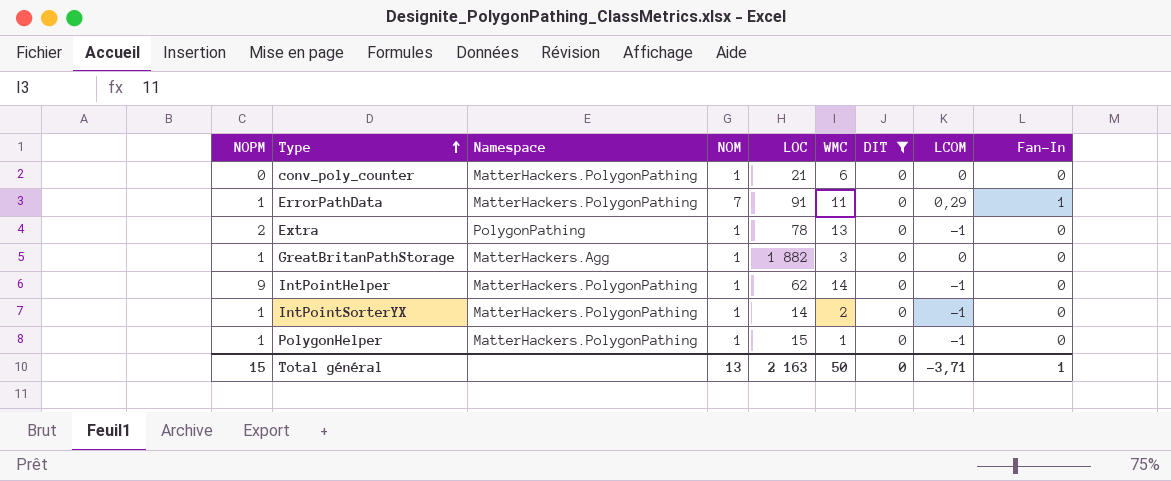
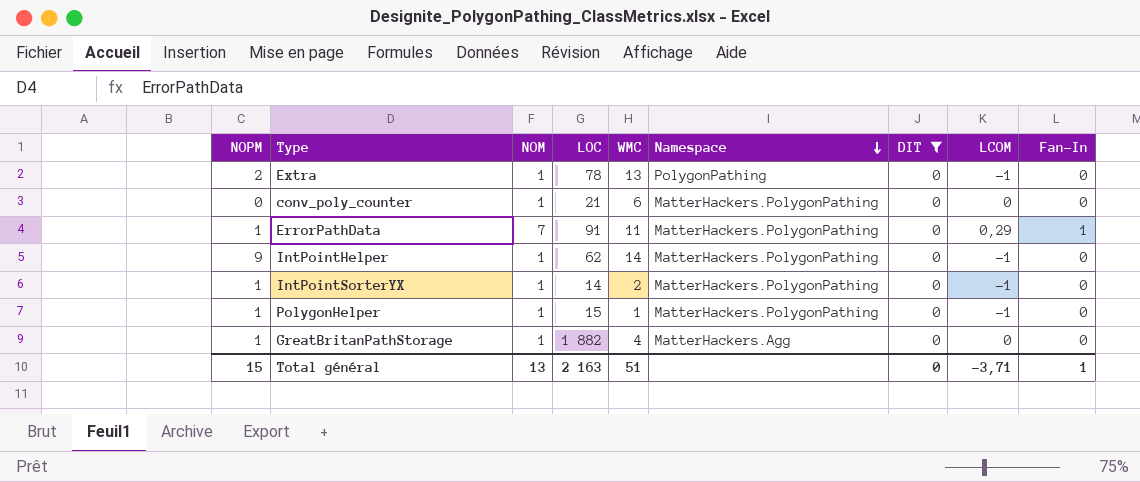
row order: Type ascending -> Namespace descending
column Namespace | position: 3 -> 6
GreatBritanPathStorage | WMC: 3 -> 4
Total général | WMC: 50 -> 51

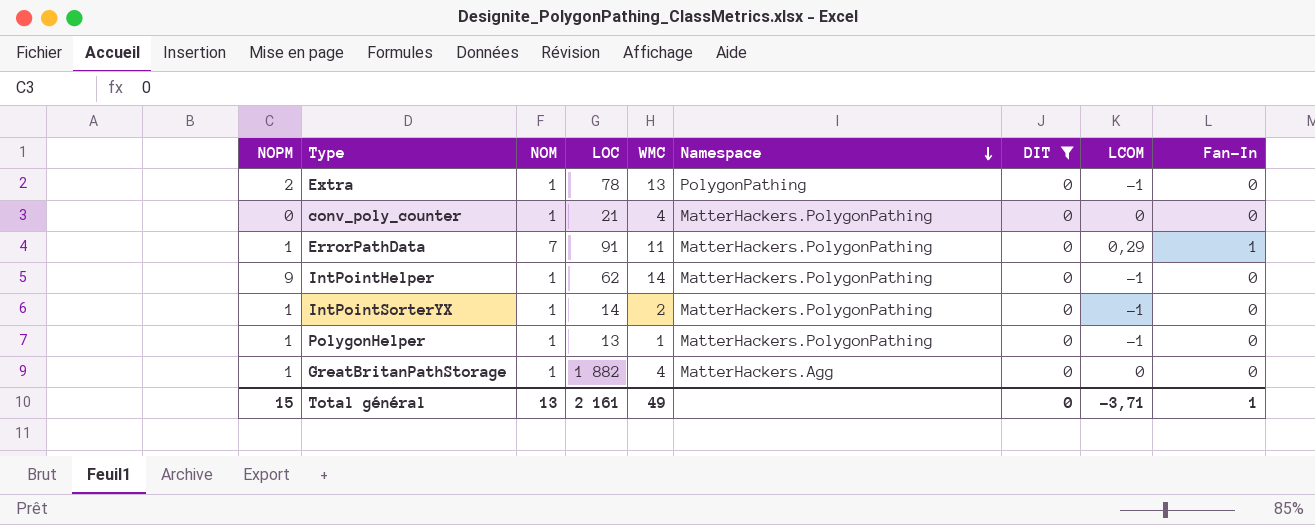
conv_poly_counter | WMC: 6 -> 4
PolygonHelper | LOC: 15 -> 13
Total général | LOC: 2 163 -> 2 161
Total général | WMC: 51 -> 49

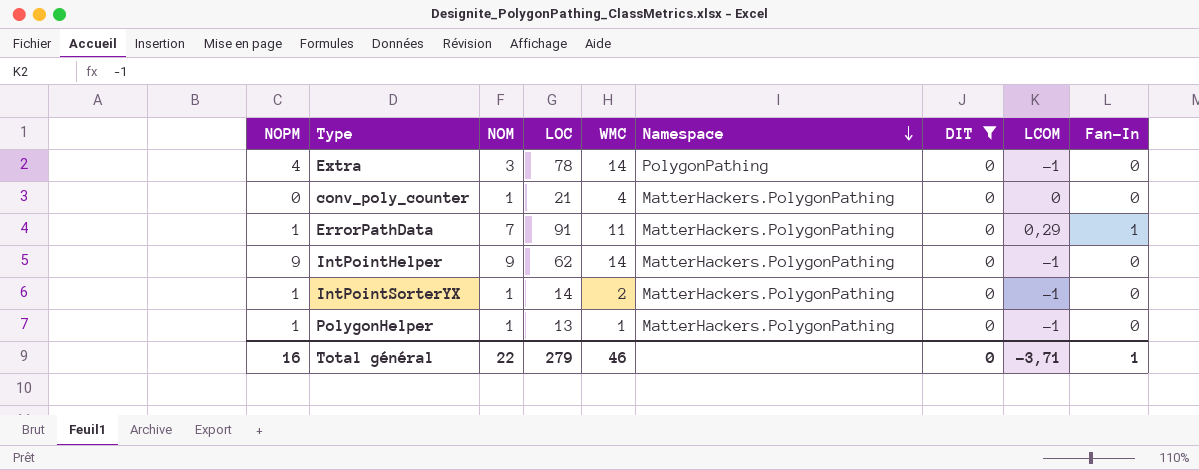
row GreatBritanPathStorage: 1 | 1 | 1 882 | 4 | MatterHackers.Agg | 0 | 0 | 0 -> none
Extra | NOPM: 2 -> 4
Extra | NOM: 1 -> 3
Extra | WMC: 13 -> 14
IntPointHelper | NOM: 1 -> 9
Total général | NOPM: 15 -> 16
Total général | NOM: 13 -> 22
Total général | LOC: 2 161 -> 279
Total général | WMC: 49 -> 46

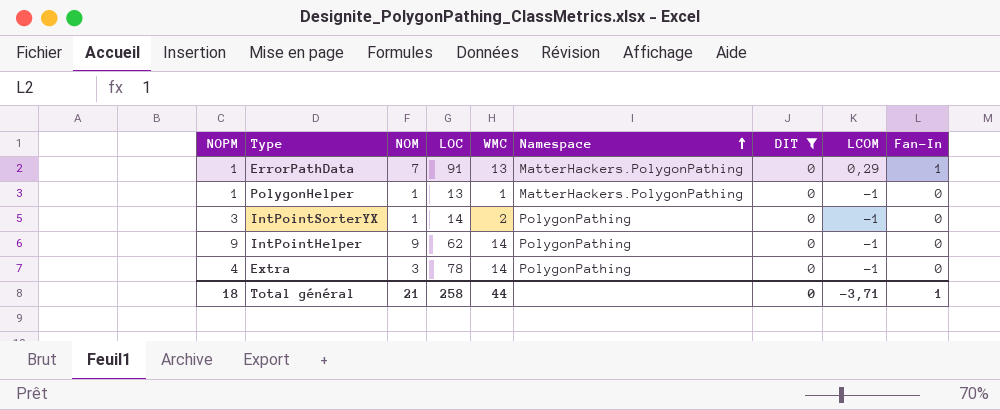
row order: Namespace descending -> Namespace ascending
row conv_poly_counter: 0 | 1 | 21 | 4 | MatterHackers.PolygonPathing | 0 | 0 | 0 -> none
ErrorPathData | WMC: 11 -> 13
IntPointSorterYX | NOPM: 1 -> 3
IntPointSorterYX | Namespace: MatterHackers.PolygonPathing -> PolygonPathing
IntPointHelper | Namespace: MatterHackers.PolygonPathing -> PolygonPathing
Total général | NOPM: 16 -> 18
Total général | NOM: 22 -> 21
Total général | LOC: 279 -> 258
Total général | WMC: 46 -> 44

